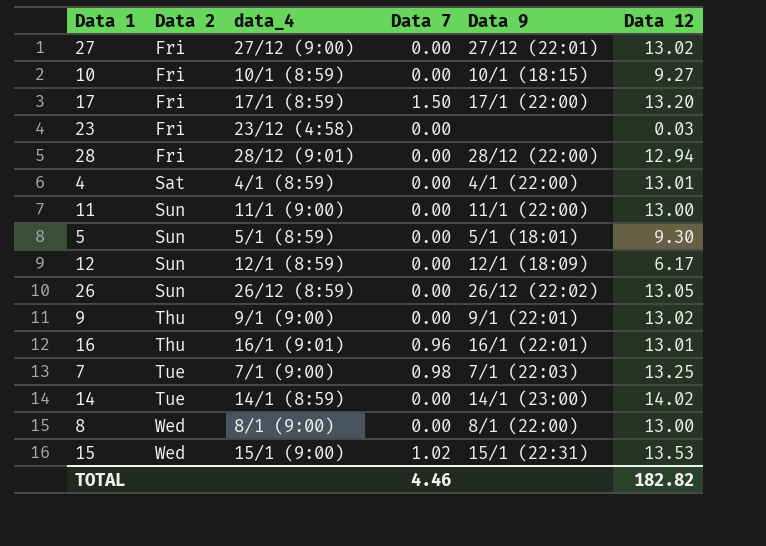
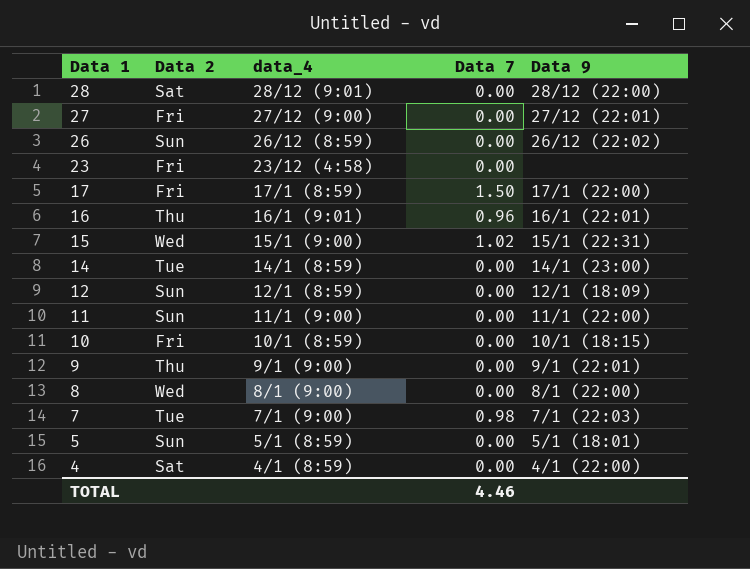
row order: Data 2 ascending -> Data 1 descending
column Data 12 | position: 6 -> none
28 | Data 2: Fri -> Sat

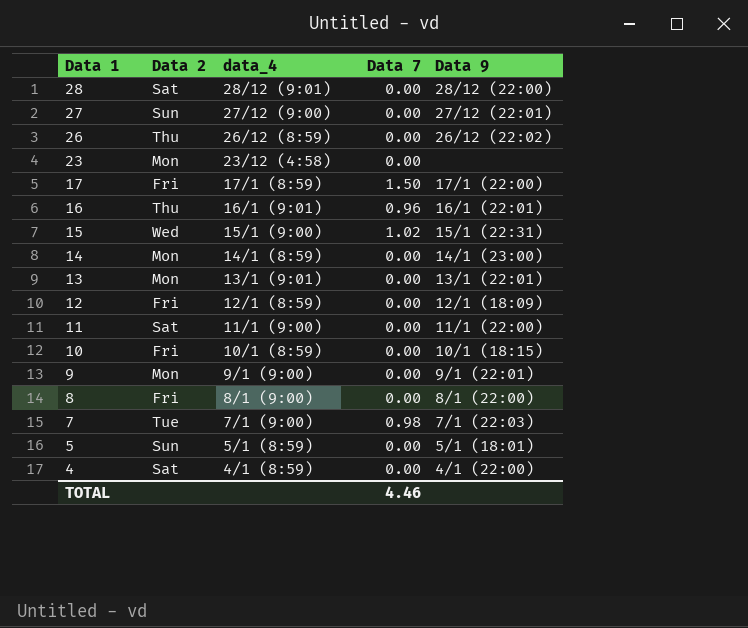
27 | Data 2: Fri -> Sun
26 | Data 2: Sun -> Thu
23 | Data 2: Fri -> Mon
14 | Data 2: Tue -> Mon
row 13: none -> Mon | 13/1 (9:01) | 0.00 | 13/1 (22:01)
12 | Data 2: Sun -> Fri
11 | Data 2: Sun -> Sat
9 | Data 2: Thu -> Mon
8 | Data 2: Wed -> Fri

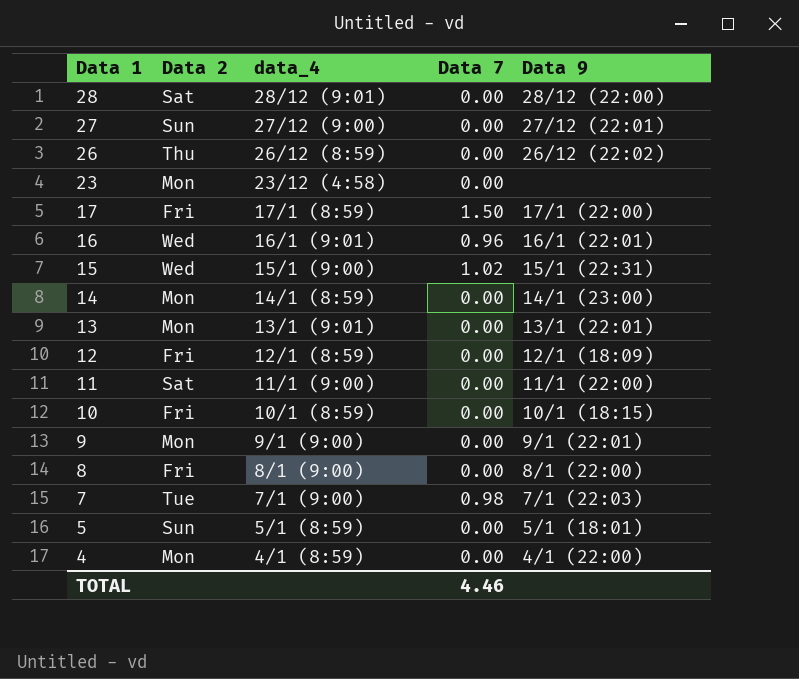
16 | Data 2: Thu -> Wed
4 | Data 2: Sat -> Mon

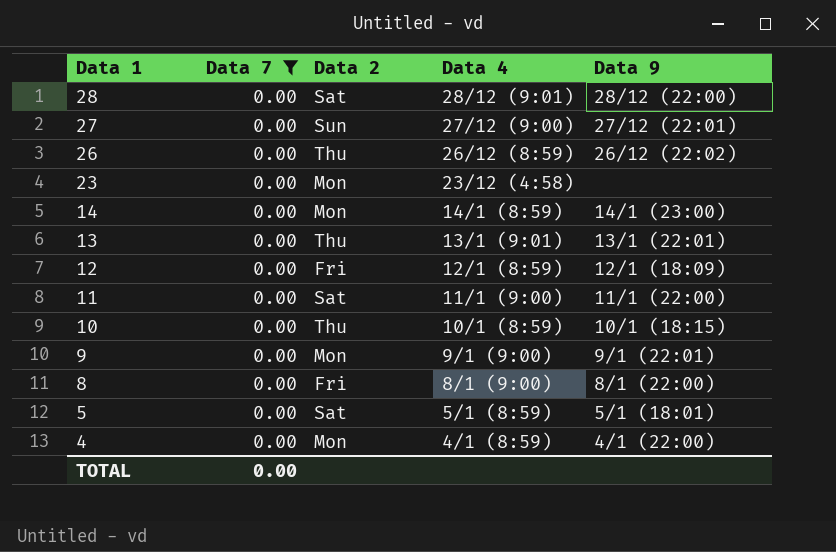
filter: none -> Data 7 = 0.00
column Data 7 | position: 4 -> 2
column name: data_4 -> Data 4
13 | Data 2: Mon -> Thu
10 | Data 2: Fri -> Thu
5 | Data 2: Sun -> Sat
TOTAL | Data 7: 4.46 -> 0.00

